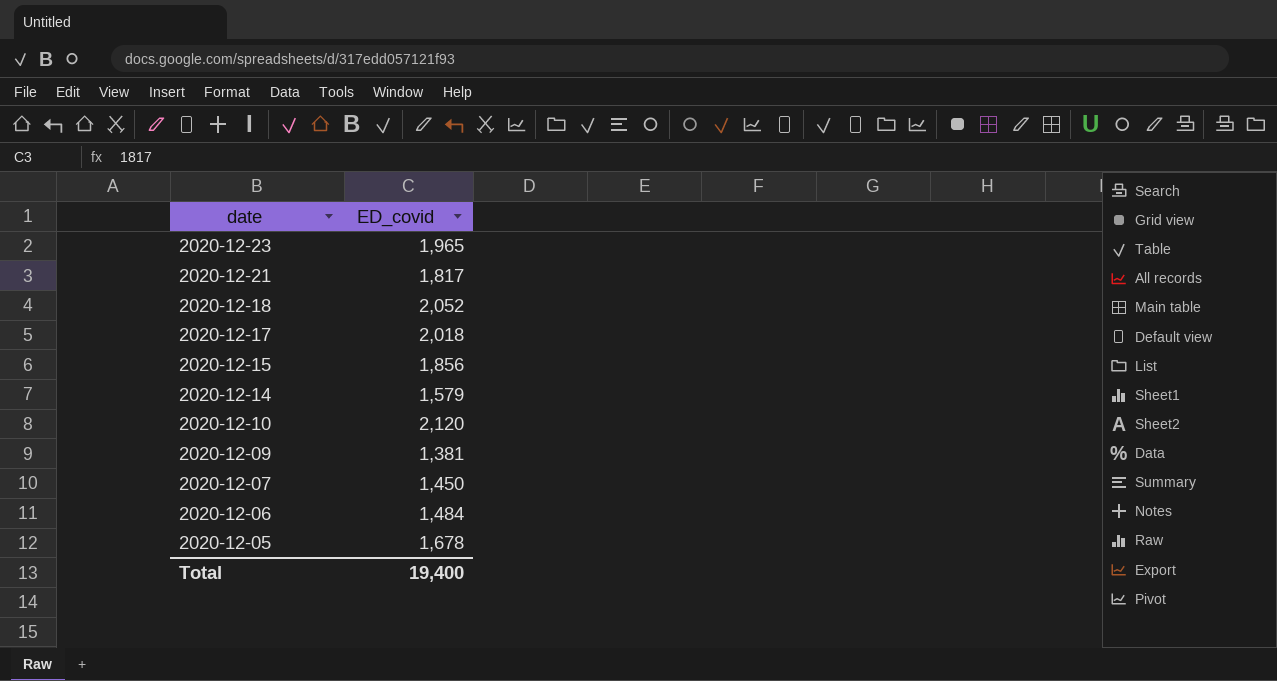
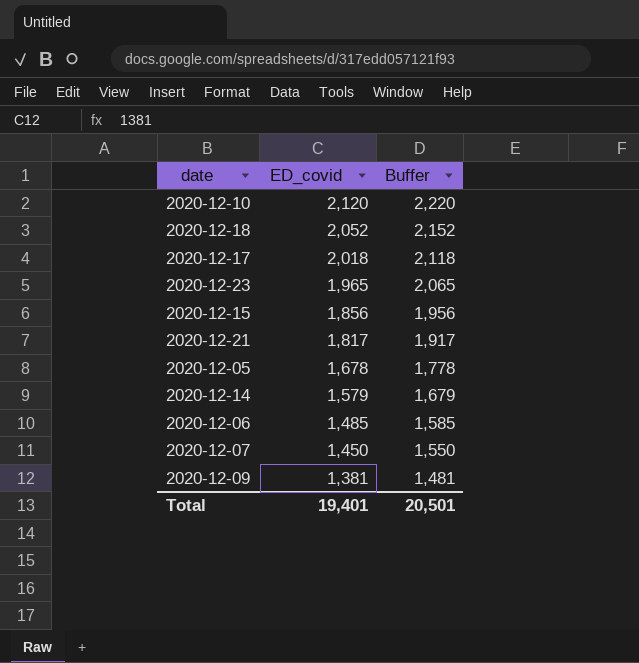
row order: date descending -> ED_covid descending
column Buffer | formula: none -> [ED_covid] + 100
2020-12-06 | ED_covid: 1,484 -> 1,485
Total | ED_covid: 19,400 -> 19,401

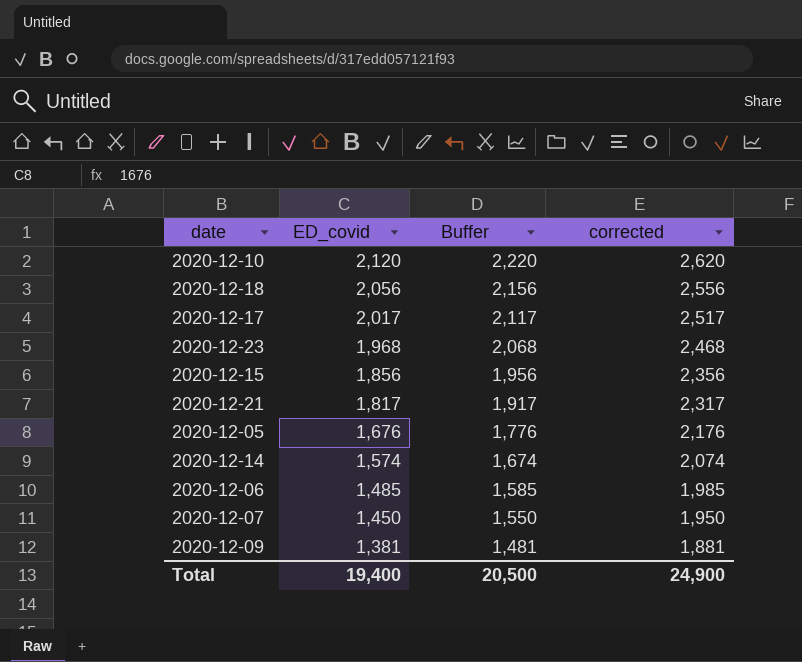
column corrected | formula: none -> [ED_covid] + 500
2020-12-18 | ED_covid: 2,052 -> 2,056
2020-12-18 | Buffer: 2,152 -> 2,156
2020-12-17 | ED_covid: 2,018 -> 2,017
2020-12-17 | Buffer: 2,118 -> 2,117
2020-12-23 | ED_covid: 1,965 -> 1,968
2020-12-23 | Buffer: 2,065 -> 2,068
2020-12-05 | ED_covid: 1,678 -> 1,676
2020-12-05 | Buffer: 1,778 -> 1,776
2020-12-14 | ED_covid: 1,579 -> 1,574
2020-12-14 | Buffer: 1,679 -> 1,674
Total | ED_covid: 19,401 -> 19,400
Total | Buffer: 20,501 -> 20,500

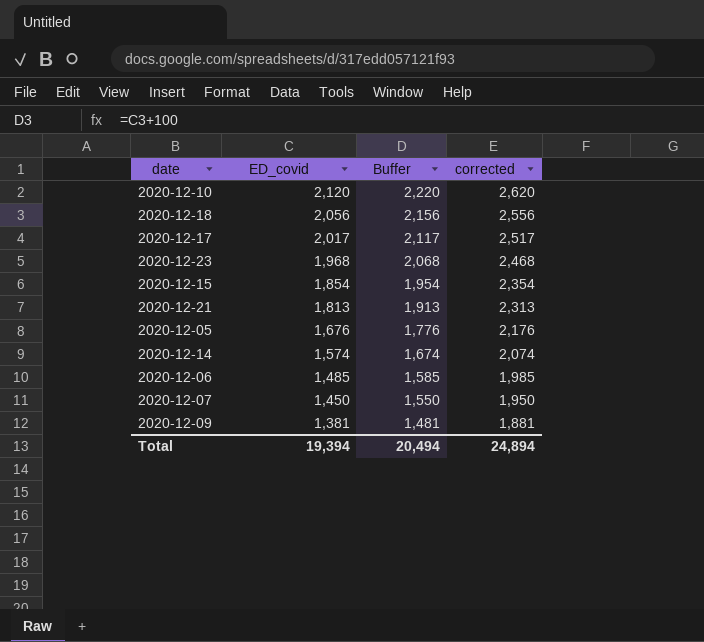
2020-12-15 | ED_covid: 1,856 -> 1,854
2020-12-15 | Buffer: 1,956 -> 1,954
2020-12-15 | corrected: 2,356 -> 2,354
2020-12-21 | ED_covid: 1,817 -> 1,813
2020-12-21 | Buffer: 1,917 -> 1,913
2020-12-21 | corrected: 2,317 -> 2,313
Total | ED_covid: 19,400 -> 19,394
Total | Buffer: 20,500 -> 20,494
Total | corrected: 24,900 -> 24,894

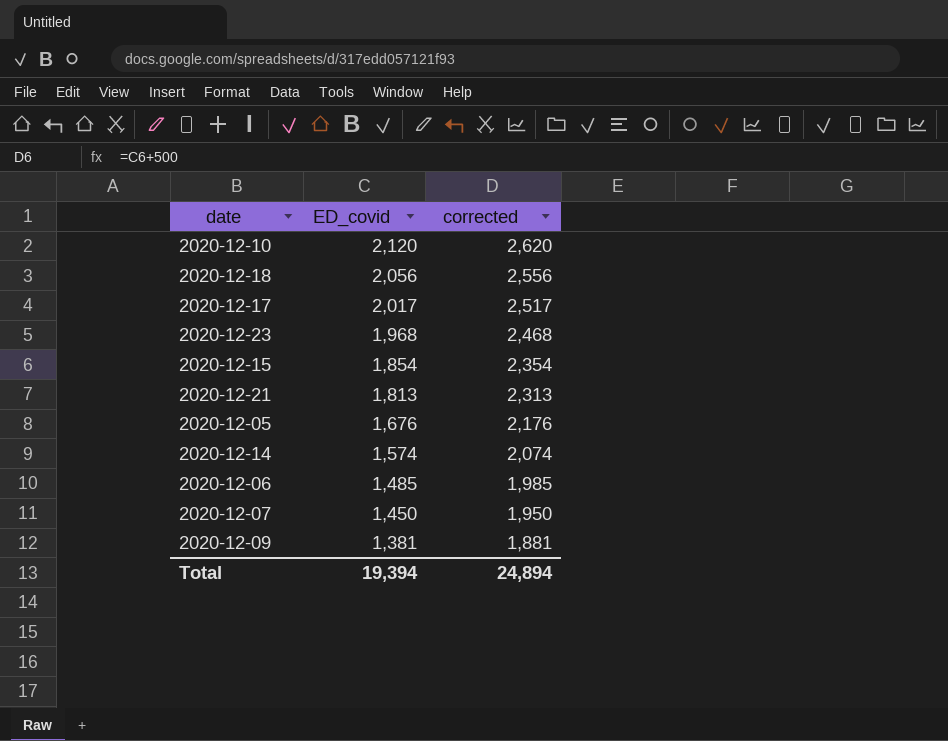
column Buffer | formula: [ED_covid] + 100 -> none

